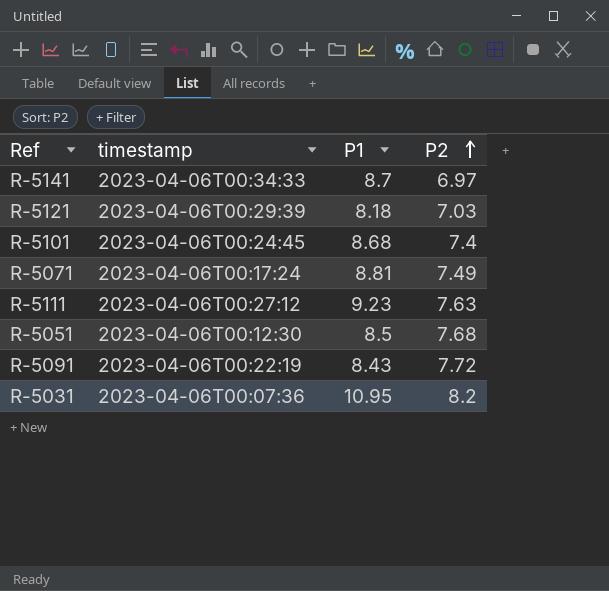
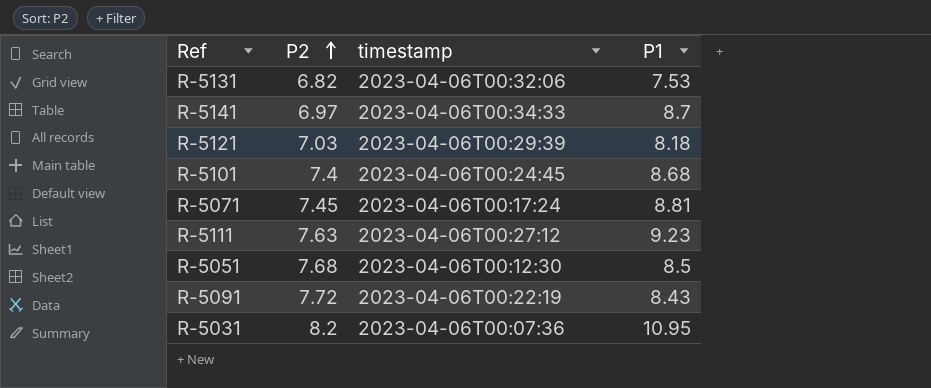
column P2 | position: 4 -> 2
row R-5131: none -> 6.82 | 2023-04-06T00:32:06 | 7.53
R-5071 | P2: 7.49 -> 7.45

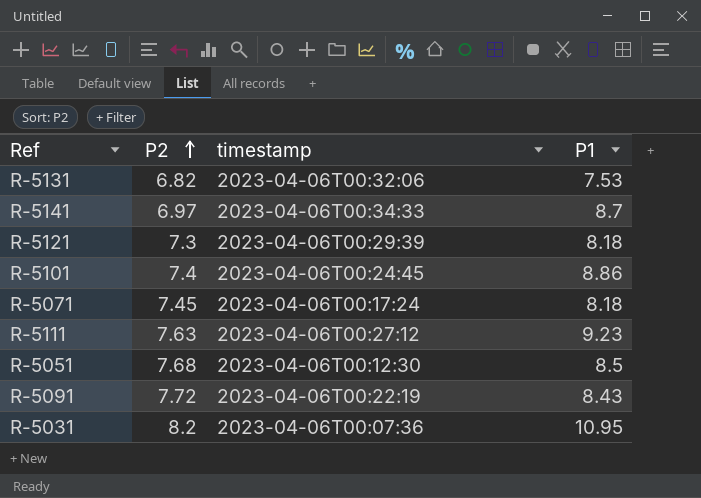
R-5121 | P2: 7.03 -> 7.3
R-5101 | P1: 8.68 -> 8.86
R-5071 | P1: 8.81 -> 8.18

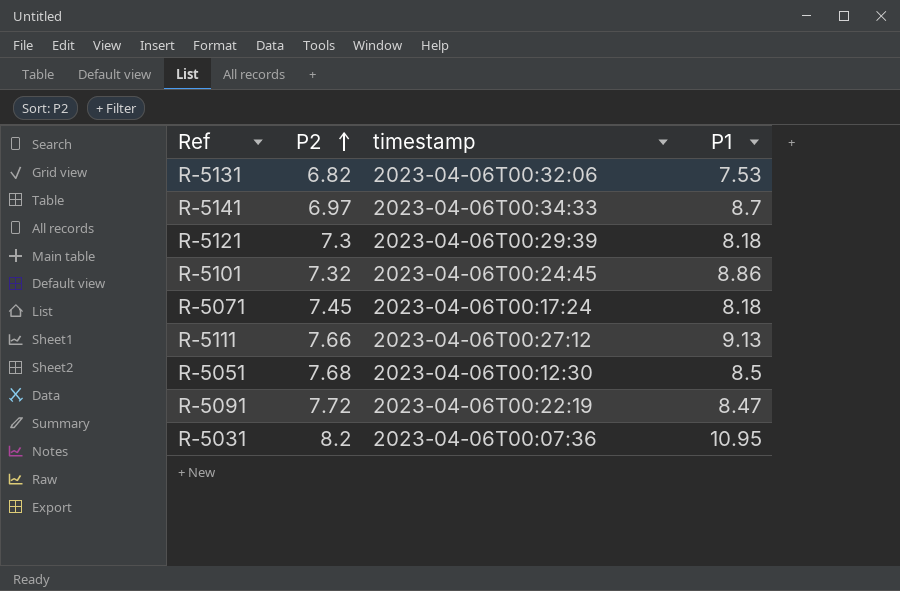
R-5101 | P2: 7.4 -> 7.32
R-5111 | P2: 7.63 -> 7.66
R-5111 | P1: 9.23 -> 9.13
R-5091 | P1: 8.43 -> 8.47

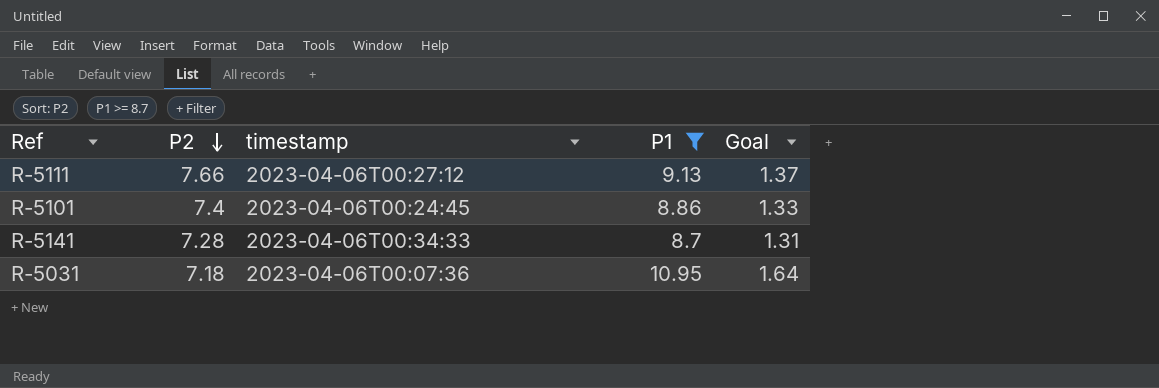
filter: none -> P1 >= 8.7
row order: P2 ascending -> P2 descending
column Goal | formula: none -> [P1] * 0.15
R-5101 | P2: 7.32 -> 7.4
R-5141 | P2: 6.97 -> 7.28
R-5031 | P2: 8.2 -> 7.18

